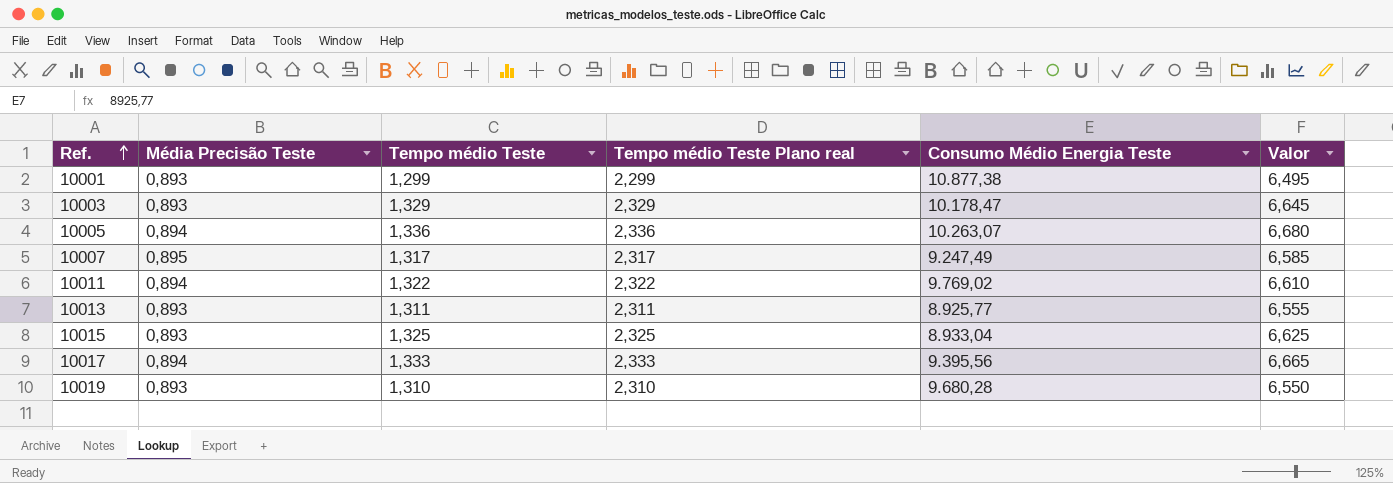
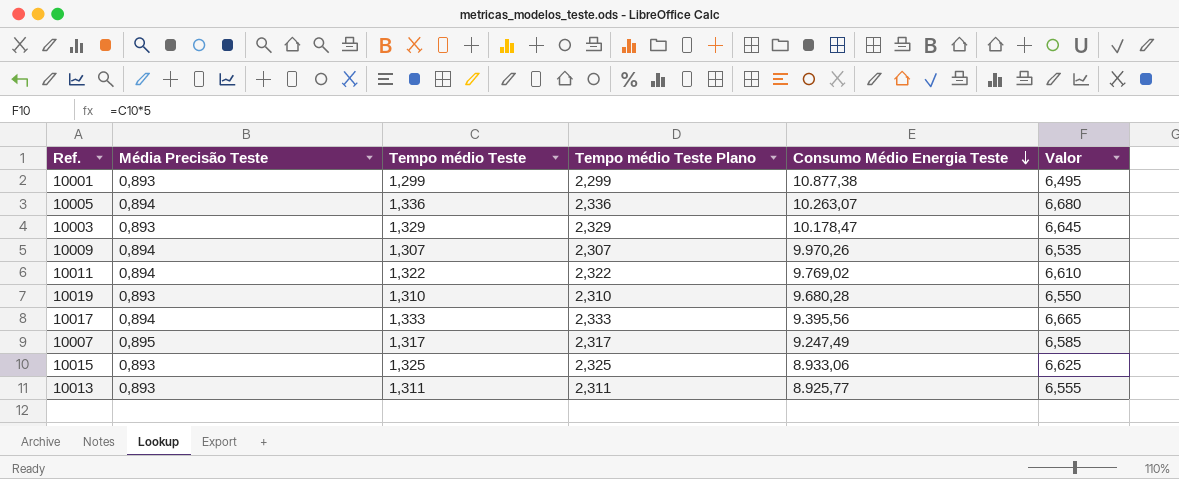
row order: Ref. ascending -> Consumo Médio Energia Teste descending
column name: Tempo médio Teste Plano real -> Tempo médio Teste Plano
row 10009: none -> 0,894 | 1,307 | 2,307 | 9.970,26 | 6,535
10015 | Consumo Médio Energia Teste: 8.933,04 -> 8.933,06

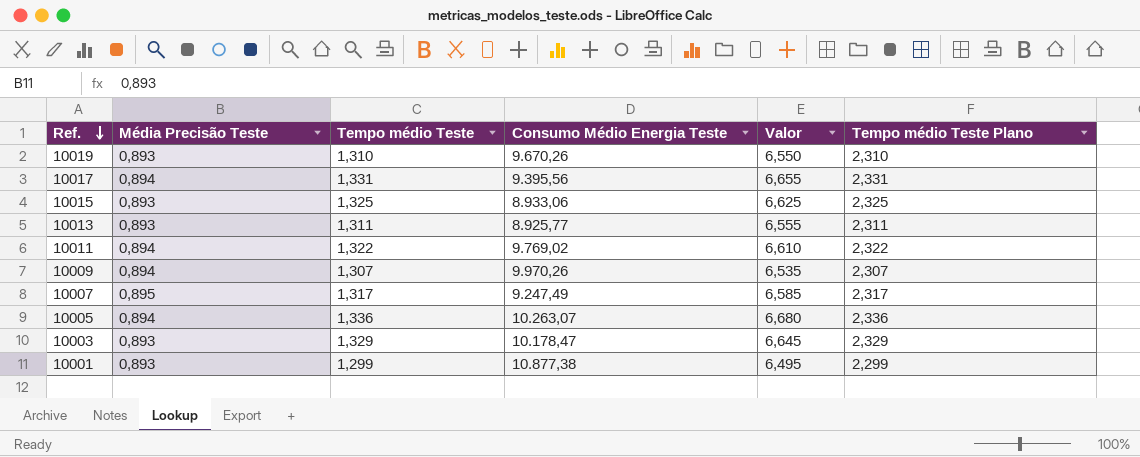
row order: Consumo Médio Energia Teste descending -> Ref. descending
column Tempo médio Teste Plano | position: 4 -> 6
10019 | Consumo Médio Energia Teste: 9.680,28 -> 9.670,26
10017 | Tempo médio Teste: 1,333 -> 1,331
10017 | Valor: 6,665 -> 6,655
10017 | Tempo médio Teste Plano: 2,333 -> 2,331

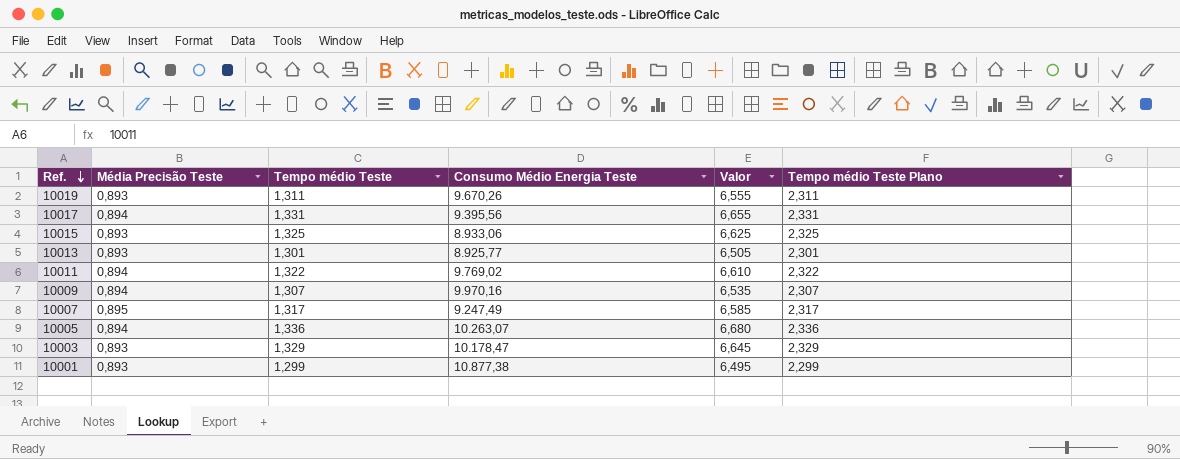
10019 | Tempo médio Teste: 1,310 -> 1,311
10019 | Valor: 6,550 -> 6,555
10019 | Tempo médio Teste Plano: 2,310 -> 2,311
10013 | Tempo médio Teste: 1,311 -> 1,301
10013 | Valor: 6,555 -> 6,505
10013 | Tempo médio Teste Plano: 2,311 -> 2,301
10009 | Consumo Médio Energia Teste: 9.970,26 -> 9.970,16

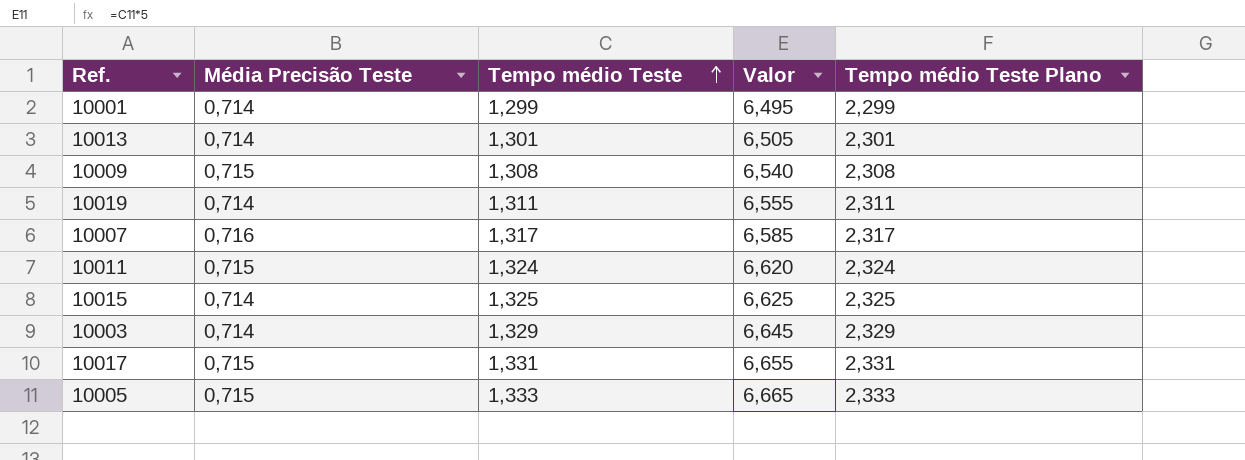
row order: Ref. descending -> Tempo médio Teste ascending
column Consumo Médio Energia Teste | position: 4 -> none
10001 | Média Precisão Teste: 0,893 -> 0,714
10013 | Média Precisão Teste: 0,893 -> 0,714
10009 | Média Precisão Teste: 0,894 -> 0,715
10009 | Tempo médio Teste: 1,307 -> 1,308
10009 | Valor: 6,535 -> 6,540
10009 | Tempo médio Teste Plano: 2,307 -> 2,308
10019 | Média Precisão Teste: 0,893 -> 0,714
10007 | Média Precisão Teste: 0,895 -> 0,716
10011 | Média Precisão Teste: 0,894 -> 0,715
10011 | Tempo médio Teste: 1,322 -> 1,324
10011 | Valor: 6,610 -> 6,620
10011 | Tempo médio Teste Plano: 2,322 -> 2,324
10015 | Média Precisão Teste: 0,893 -> 0,714
10003 | Média Precisão Teste: 0,893 -> 0,714
10017 | Média Precisão Teste: 0,894 -> 0,715
10005 | Média Precisão Teste: 0,894 -> 0,715
10005 | Tempo médio Teste: 1,336 -> 1,333
10005 | Valor: 6,680 -> 6,665
10005 | Tempo médio Teste Plano: 2,336 -> 2,333

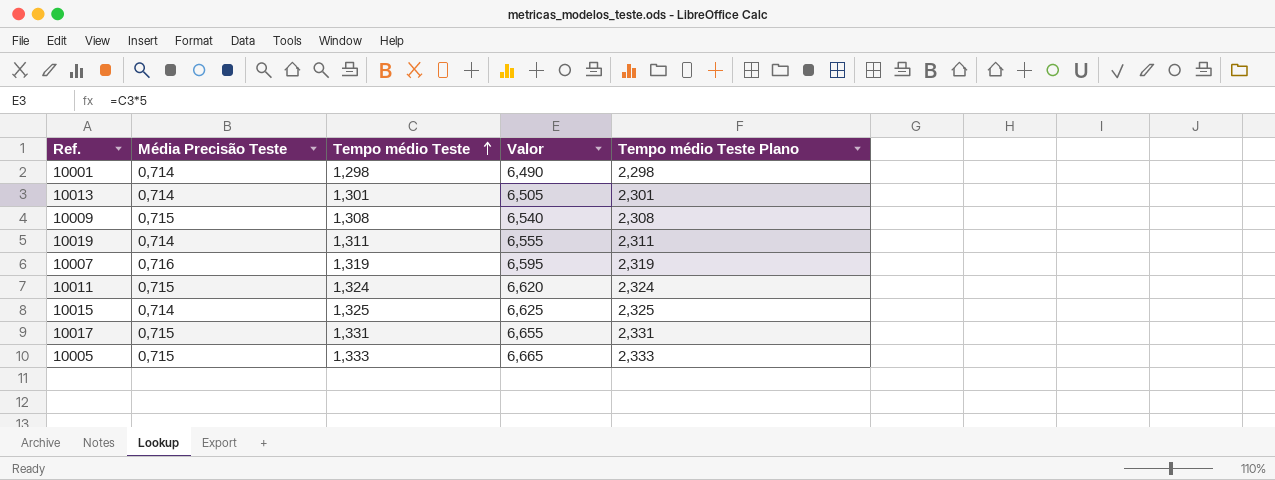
row 10003: 0,714 | 1,329 | 6,645 | 2,329 -> none
10001 | Tempo médio Teste: 1,299 -> 1,298
10001 | Valor: 6,495 -> 6,490
10001 | Tempo médio Teste Plano: 2,299 -> 2,298
10007 | Tempo médio Teste: 1,317 -> 1,319
10007 | Valor: 6,585 -> 6,595
10007 | Tempo médio Teste Plano: 2,317 -> 2,319

